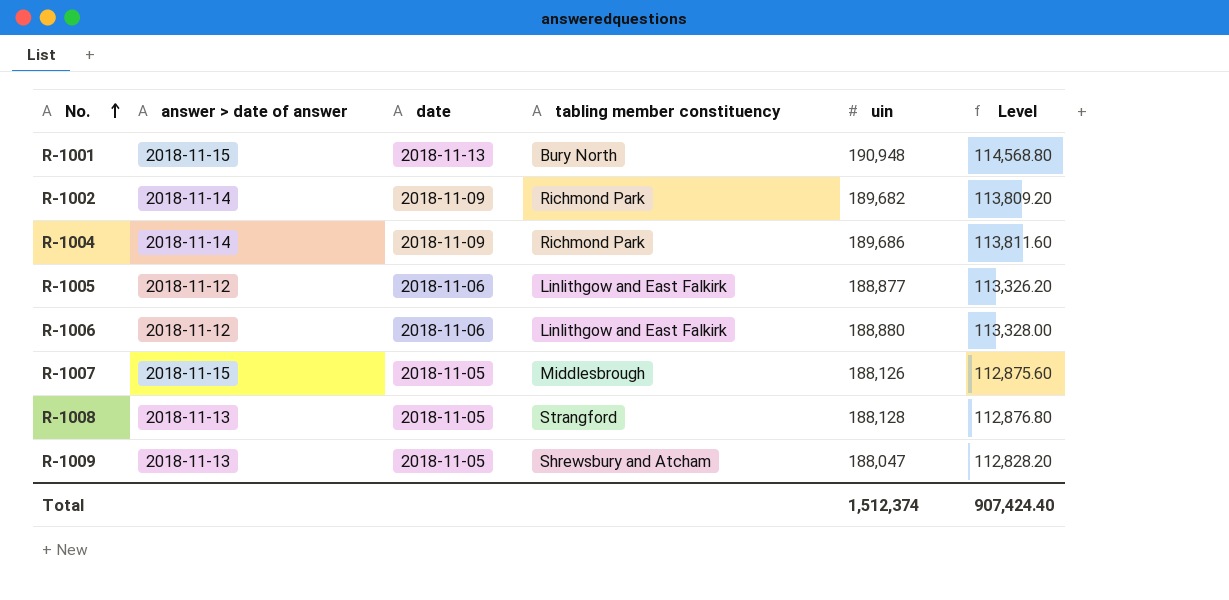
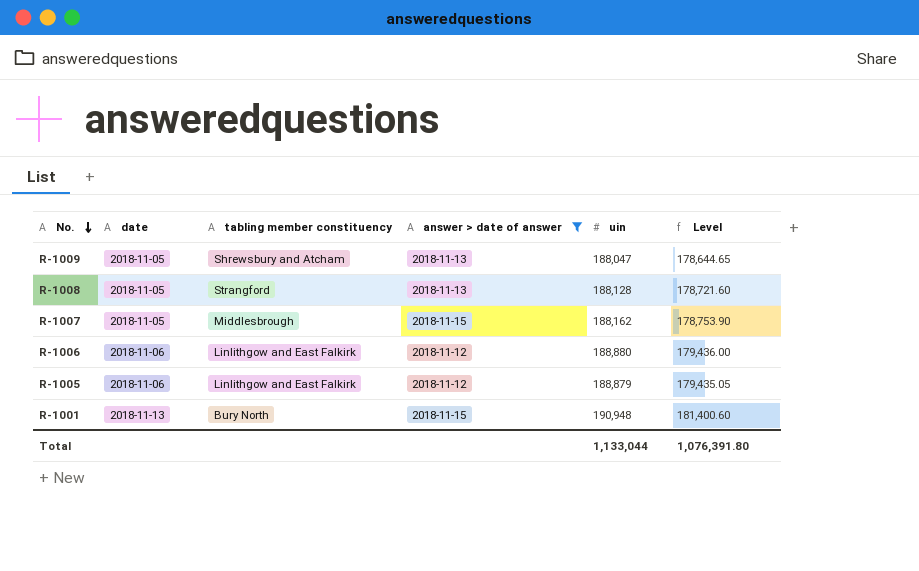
filter: none -> answer > date of answer != 2018-11-14
row order: No. ascending -> No. descending
column answer > date of answer | position: 2 -> 4
column Level | formula: [uin] * 0.6 -> [uin] * 0.95
R-1007 | uin: 188,126 -> 188,162
R-1005 | uin: 188,877 -> 188,879
Total | uin: 1,512,374 -> 1,133,044
Total | Level: 907,424.40 -> 1,076,391.80

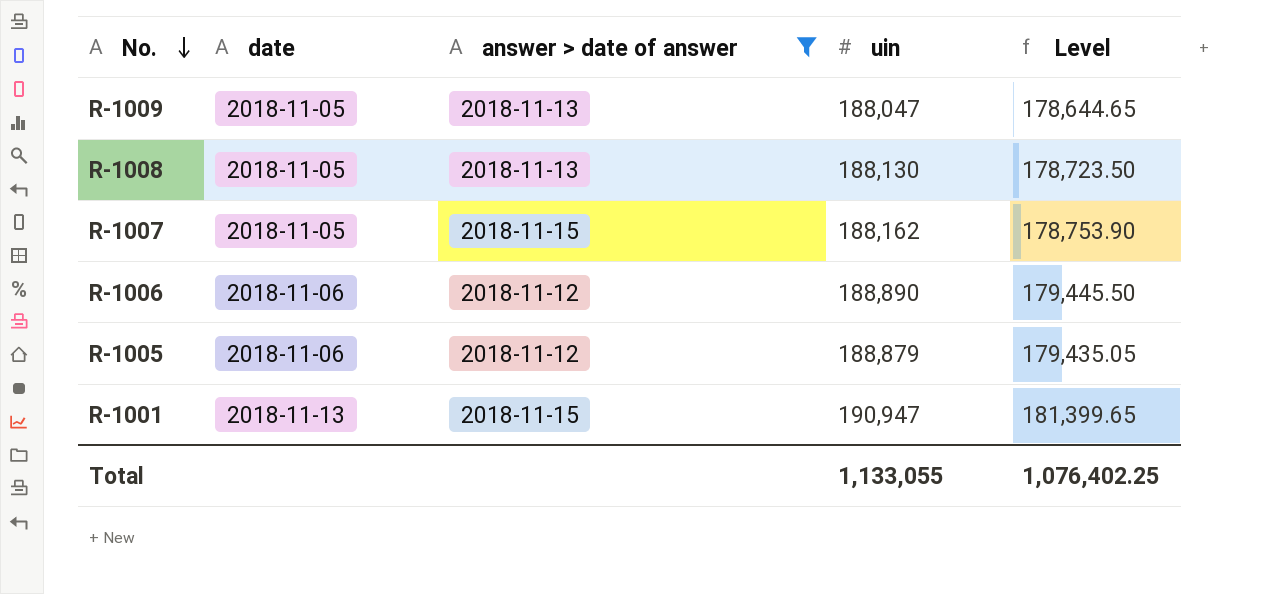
column tabling member constituency | position: 3 -> none
R-1008 | uin: 188,128 -> 188,130
R-1008 | Level: 178,721.60 -> 178,723.50
R-1006 | uin: 188,880 -> 188,890
R-1006 | Level: 179,436.00 -> 179,445.50
R-1001 | uin: 190,948 -> 190,947
R-1001 | Level: 181,400.60 -> 181,399.65
Total | uin: 1,133,044 -> 1,133,055
Total | Level: 1,076,391.80 -> 1,076,402.25

